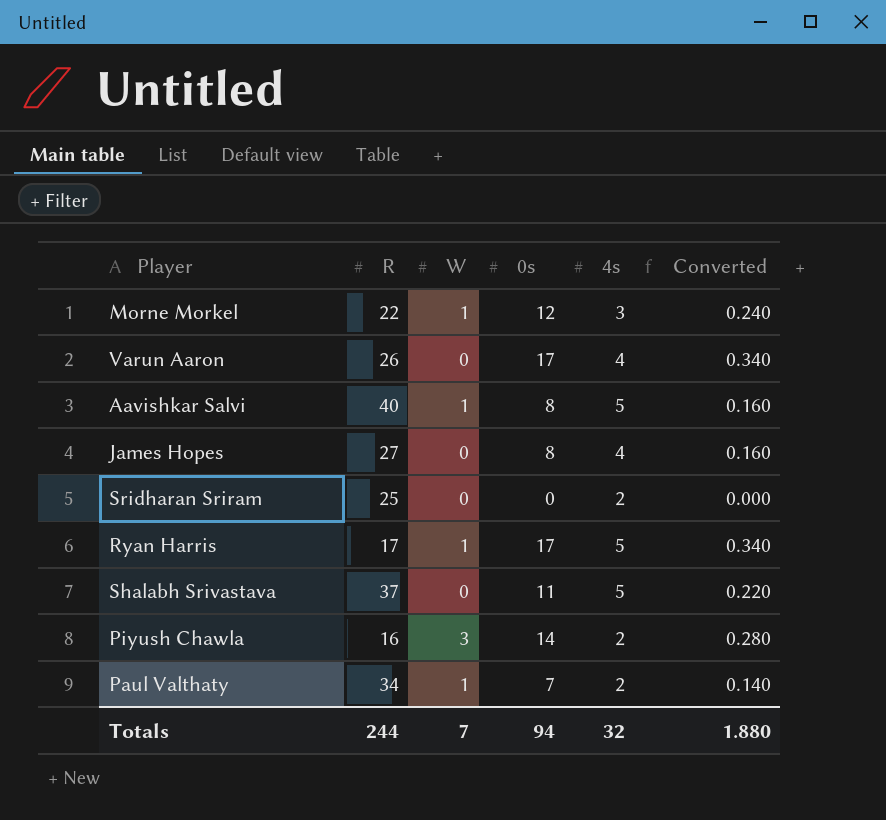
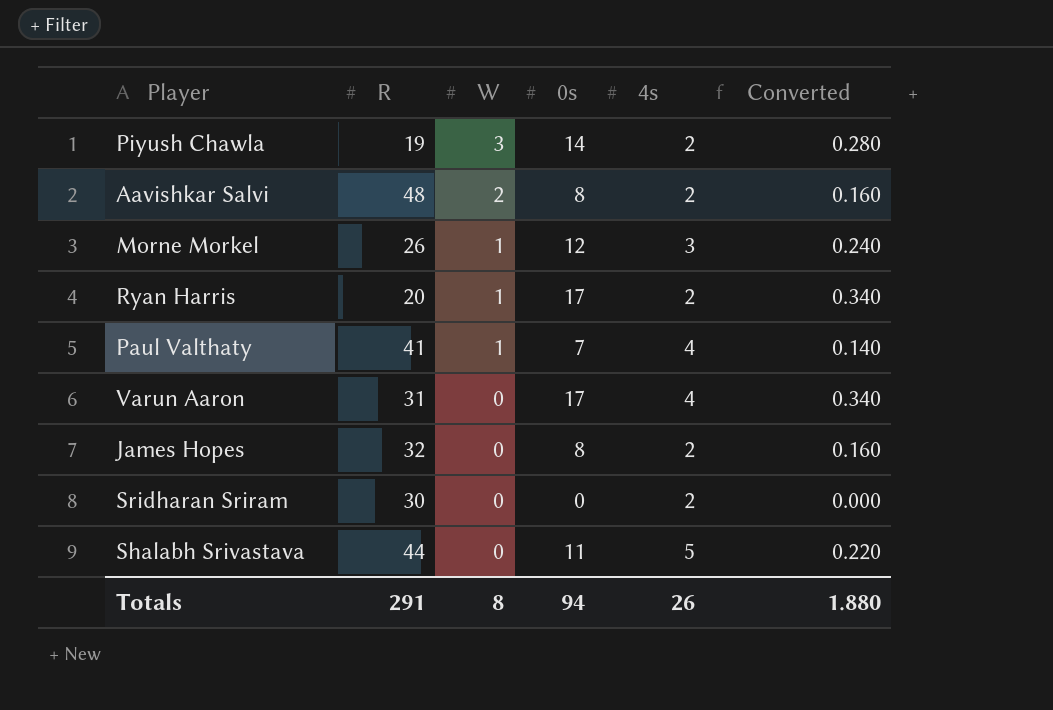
row order: none -> W descending
Piyush Chawla | R: 16 -> 19
Aavishkar Salvi | R: 40 -> 48
Aavishkar Salvi | W: 1 -> 2
Aavishkar Salvi | 4s: 5 -> 2
Morne Morkel | R: 22 -> 26
Ryan Harris | R: 17 -> 20
Ryan Harris | 4s: 5 -> 2
Paul Valthaty | R: 34 -> 41
Paul Valthaty | 4s: 2 -> 4
Varun Aaron | R: 26 -> 31
James Hopes | R: 27 -> 32
James Hopes | 4s: 4 -> 2
Sridharan Sriram | R: 25 -> 30
Shalabh Srivastava | R: 37 -> 44
Totals | R: 244 -> 291
Totals | W: 7 -> 8
Totals | 4s: 32 -> 26

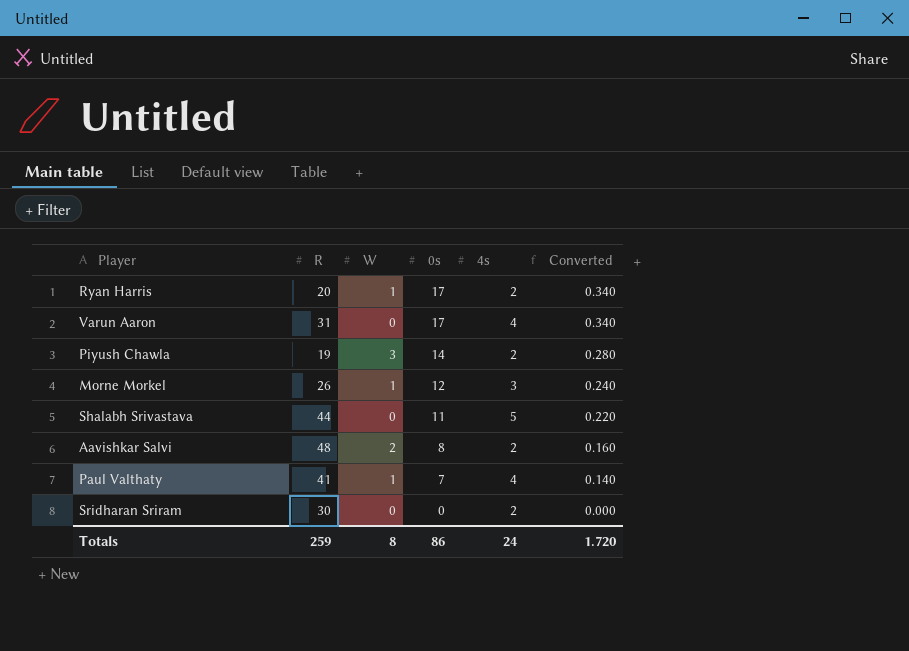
row order: W descending -> 0s descending
row James Hopes: 32 | 0 | 8 | 2 | 0.160 -> none
Totals | R: 291 -> 259
Totals | 0s: 94 -> 86
Totals | 4s: 26 -> 24
Totals | Converted: 1.880 -> 1.720

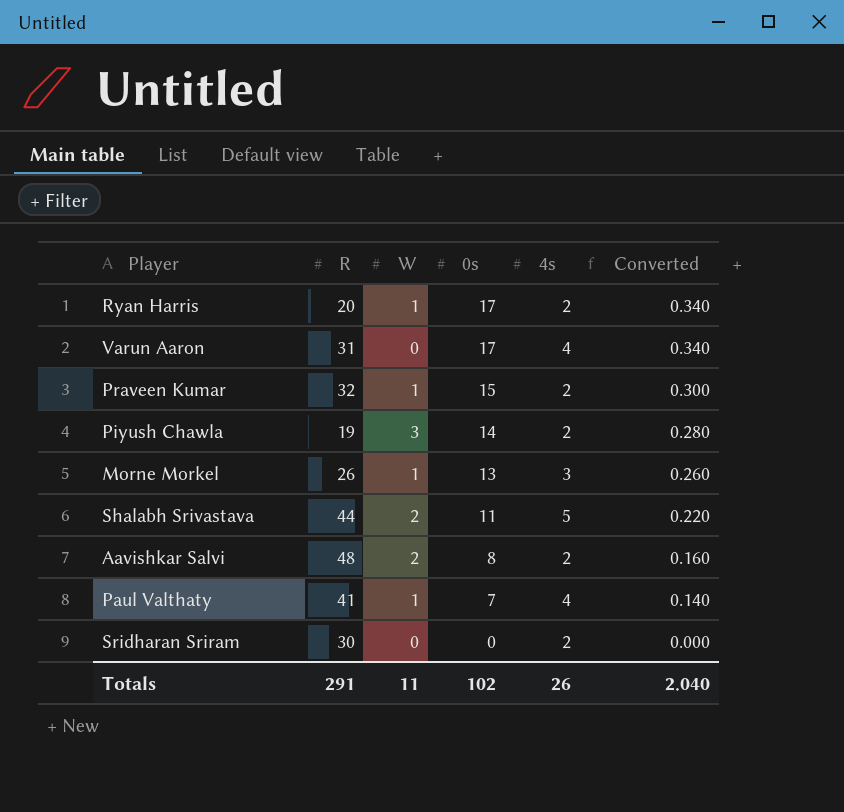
row Praveen Kumar: none -> 32 | 1 | 15 | 2 | 0.300
Morne Morkel | 0s: 12 -> 13
Morne Morkel | Converted: 0.240 -> 0.260
Shalabh Srivastava | W: 0 -> 2
Totals | R: 259 -> 291
Totals | W: 8 -> 11
Totals | 0s: 86 -> 102
Totals | 4s: 24 -> 26
Totals | Converted: 1.720 -> 2.040

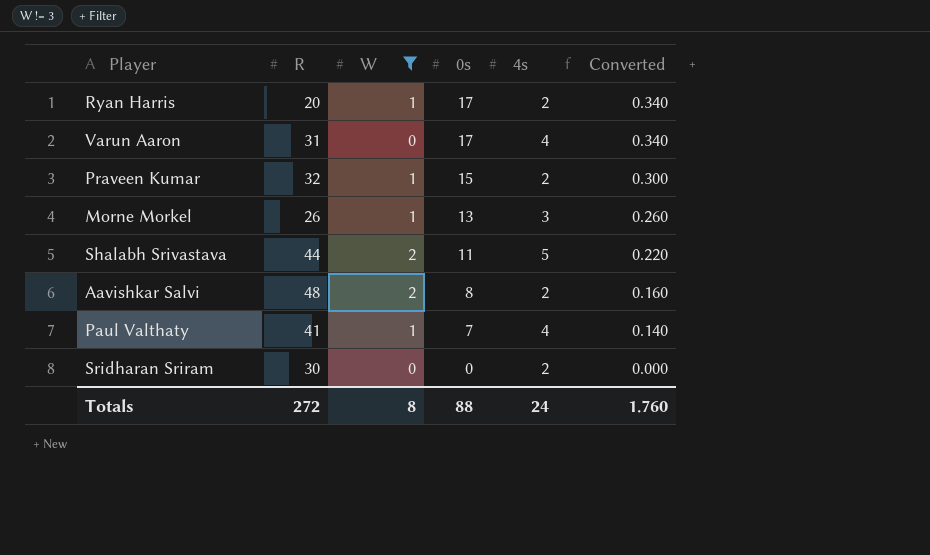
filter: none -> W != 3
Totals | R: 291 -> 272
Totals | W: 11 -> 8
Totals | 0s: 102 -> 88
Totals | 4s: 26 -> 24
Totals | Converted: 2.040 -> 1.760

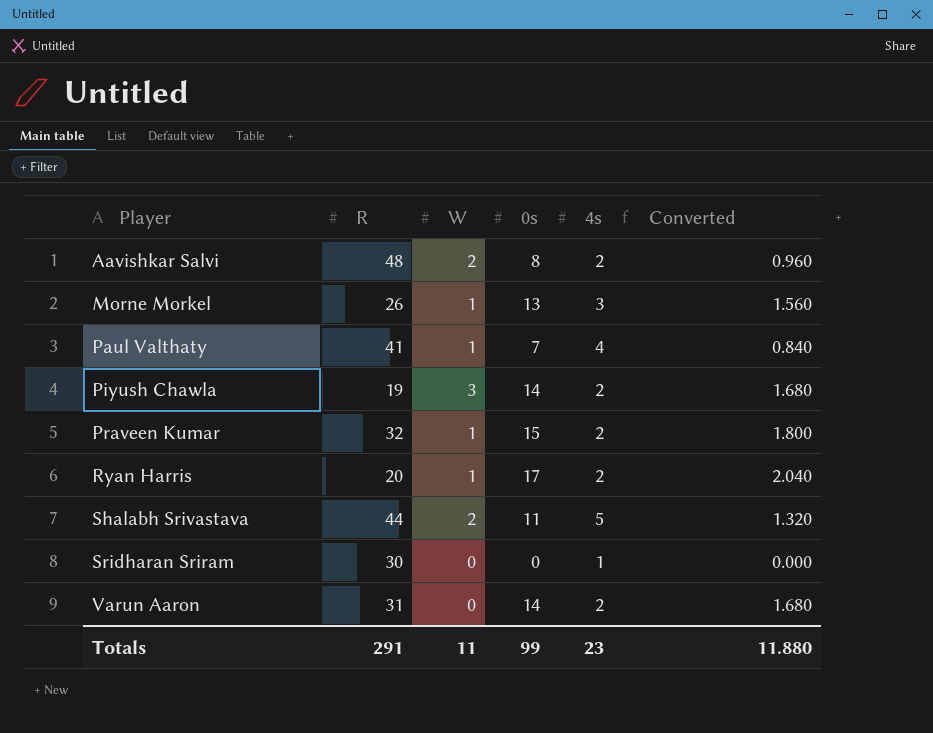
filter: W != 3 -> none
row order: 0s descending -> Player ascending
column Converted | formula: [0s] * 0.02 -> [0s] * 0.12
Sridharan Sriram | 4s: 2 -> 1
Varun Aaron | 0s: 17 -> 14
Varun Aaron | 4s: 4 -> 2
Totals | R: 272 -> 291
Totals | W: 8 -> 11
Totals | 0s: 88 -> 99
Totals | 4s: 24 -> 23
Totals | Converted: 1.760 -> 11.880

